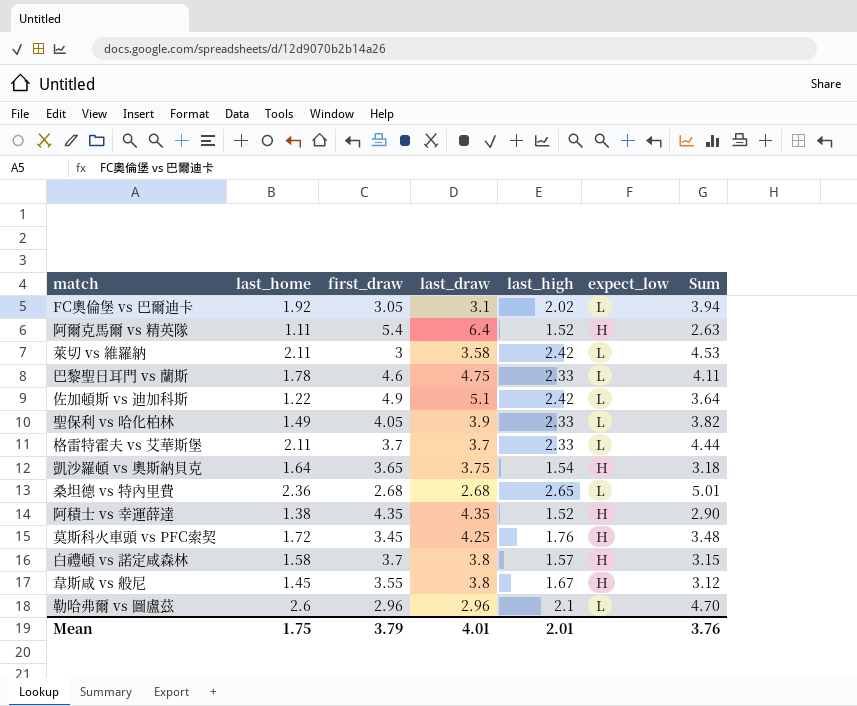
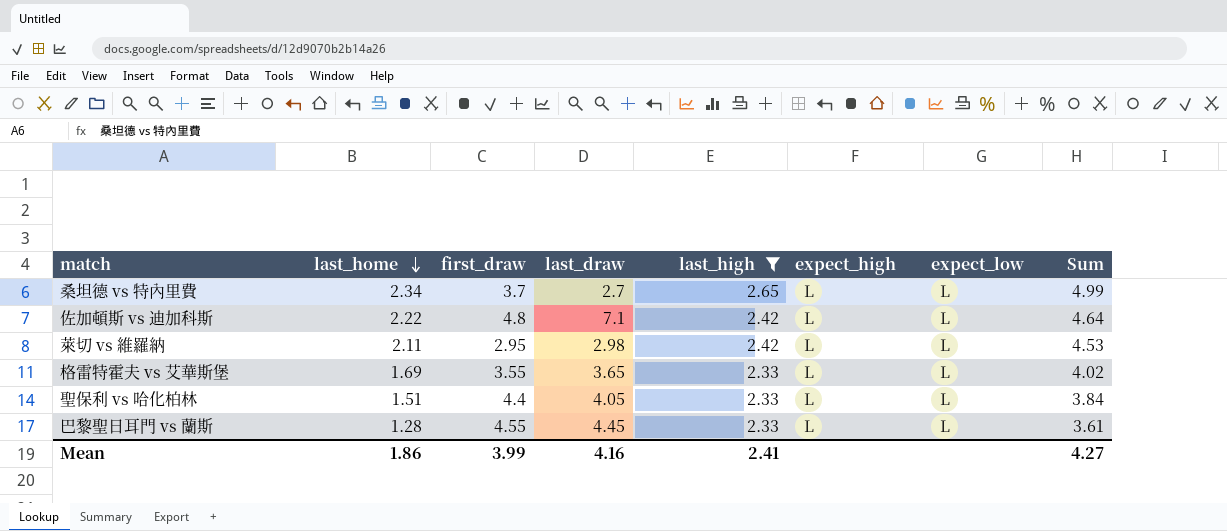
filter: none -> last_high >= 2.33
row order: none -> last_home descending
column expect_high | position: none -> 6
桑坦德 vs 特內里費 | last_home: 2.36 -> 2.34
桑坦德 vs 特內里費 | first_draw: 2.68 -> 3.7
桑坦德 vs 特內里費 | last_draw: 2.68 -> 2.7
桑坦德 vs 特內里費 | Sum: 5.01 -> 4.99
佐加頓斯 vs 迪加科斯 | last_home: 1.22 -> 2.22
佐加頓斯 vs 迪加科斯 | first_draw: 4.9 -> 4.8
佐加頓斯 vs 迪加科斯 | last_draw: 5.1 -> 7.1
佐加頓斯 vs 迪加科斯 | Sum: 3.64 -> 4.64
萊切 vs 維羅納 | first_draw: 3 -> 2.95
萊切 vs 維羅納 | last_draw: 3.58 -> 2.98
格雷特霍夫 vs 艾華斯堡 | last_home: 2.11 -> 1.69
格雷特霍夫 vs 艾華斯堡 | first_draw: 3.7 -> 3.55
格雷特霍夫 vs 艾華斯堡 | last_draw: 3.7 -> 3.65
格雷特霍夫 vs 艾華斯堡 | Sum: 4.44 -> 4.02
聖保利 vs 哈化柏林 | last_home: 1.49 -> 1.51
聖保利 vs 哈化柏林 | first_draw: 4.05 -> 4.4
聖保利 vs 哈化柏林 | last_draw: 3.9 -> 4.05
聖保利 vs 哈化柏林 | Sum: 3.82 -> 3.84
巴黎聖日耳門 vs 蘭斯 | last_home: 1.78 -> 1.28
巴黎聖日耳門 vs 蘭斯 | first_draw: 4.6 -> 4.55
巴黎聖日耳門 vs 蘭斯 | last_draw: 4.75 -> 4.45
巴黎聖日耳門 vs 蘭斯 | Sum: 4.11 -> 3.61
Mean | last_home: 1.75 -> 1.86
Mean | first_draw: 3.79 -> 3.99
Mean | last_draw: 4.01 -> 4.16
Mean | last_high: 2.01 -> 2.41
Mean | Sum: 3.76 -> 4.27

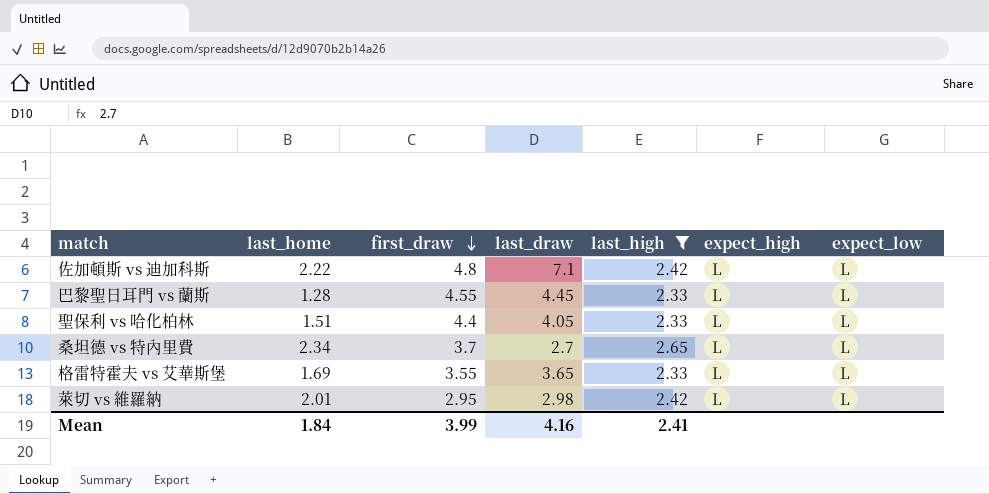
row order: last_home descending -> first_draw descending
column Sum | formula: [last_home] + [last_high] -> none
萊切 vs 維羅納 | last_home: 2.11 -> 2.01
Mean | last_home: 1.86 -> 1.84

